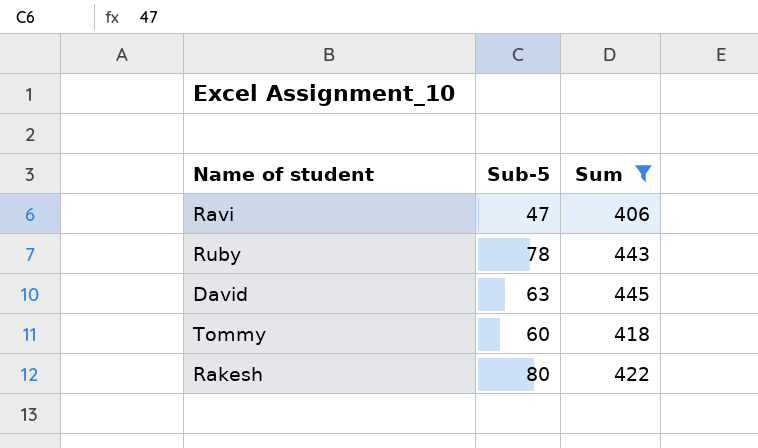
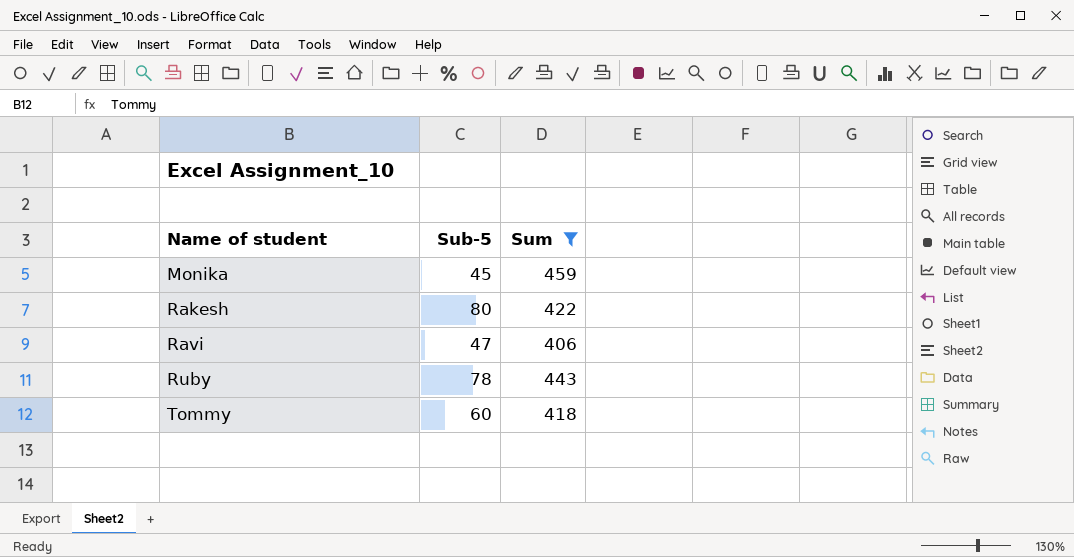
row order: none -> Name of student ascending
row David: 63 | 445 -> none
row Monika: none -> 45 | 459

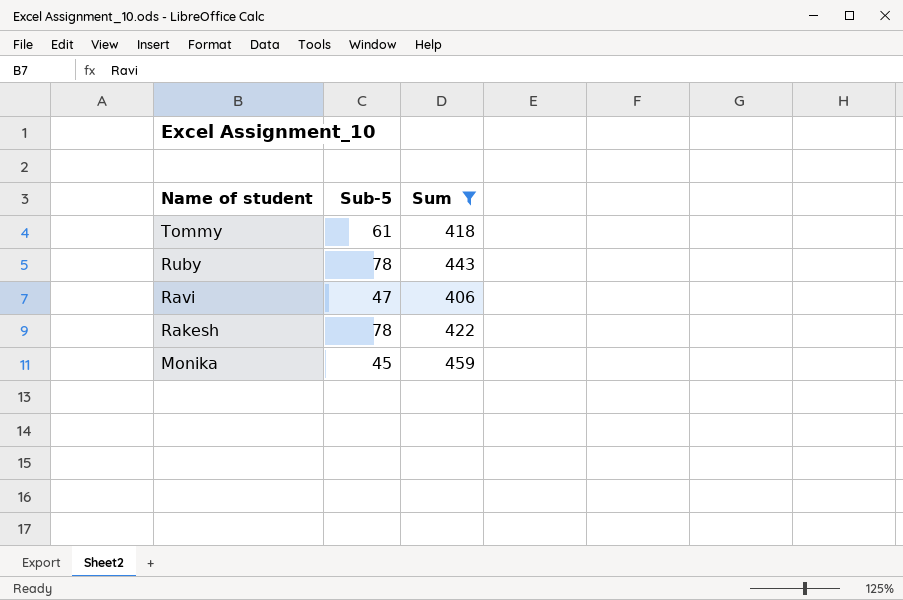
row order: Name of student ascending -> Name of student descending
Tommy | Sub-5: 60 -> 61
Rakesh | Sub-5: 80 -> 78

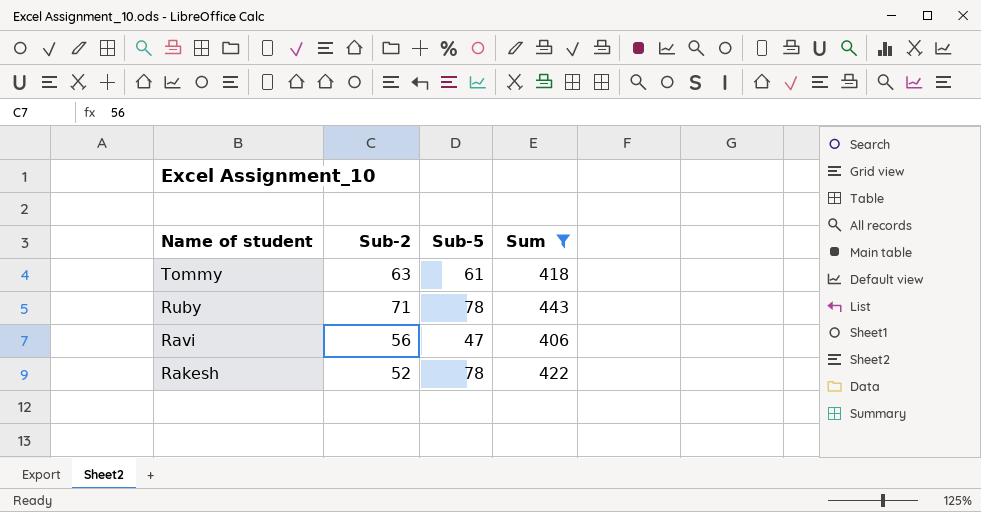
column Sub-2 | position: none -> 2
row Monika: 45 | 459 -> none

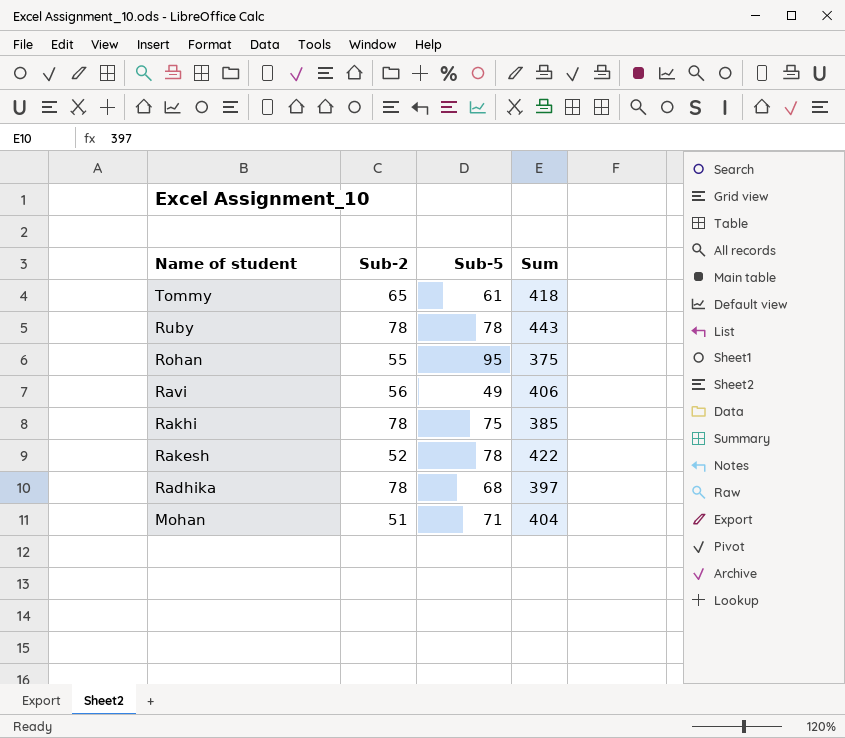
filter: Sum >= 406 -> none
Tommy | Sub-2: 63 -> 65
Ruby | Sub-2: 71 -> 78
Ravi | Sub-5: 47 -> 49

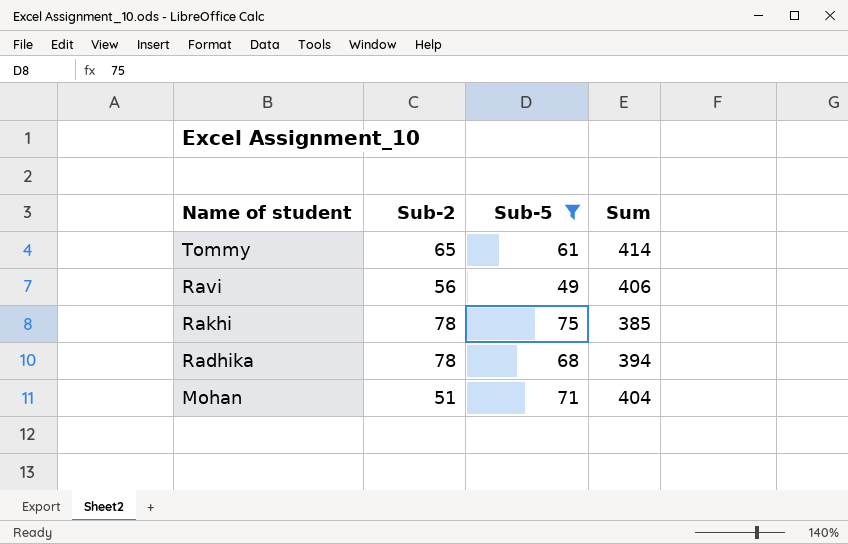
filter: none -> Sub-5 <= 75
Tommy | Sum: 418 -> 414
Radhika | Sum: 397 -> 394

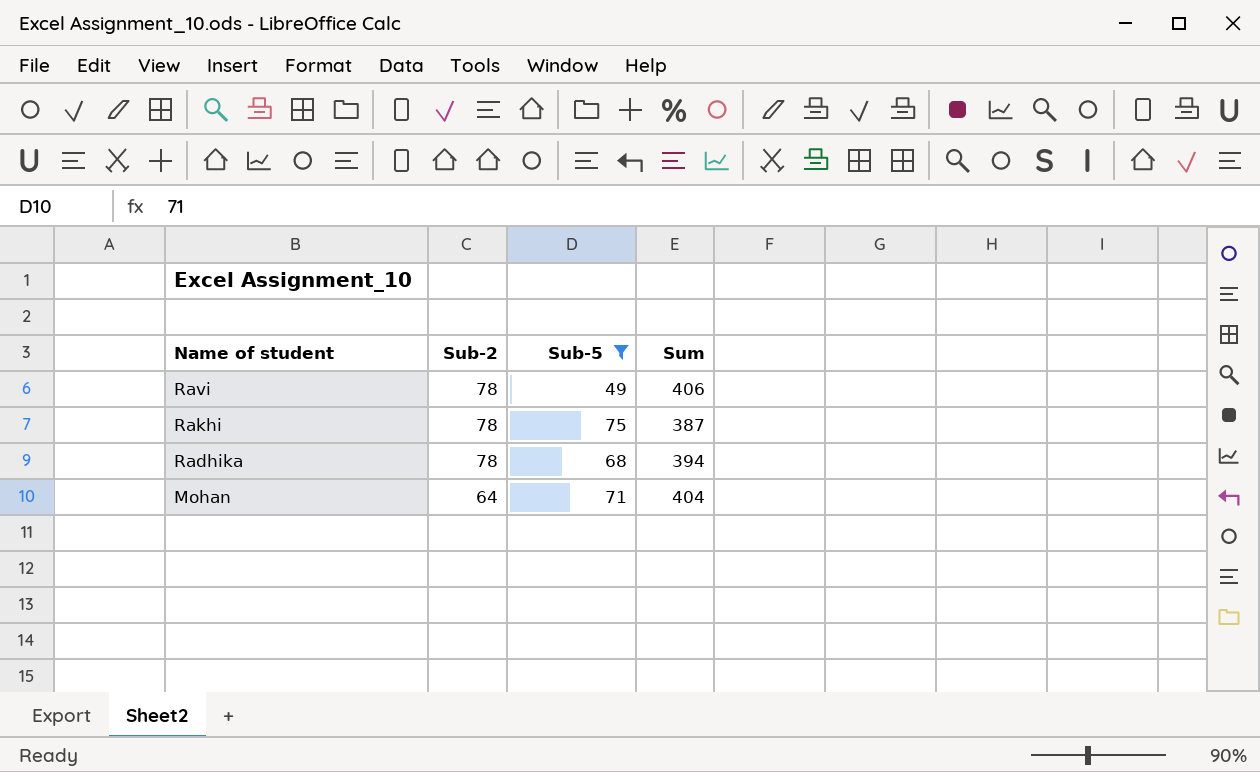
row Tommy: 65 | 61 | 414 -> none
Ravi | Sub-2: 56 -> 78
Rakhi | Sum: 385 -> 387
Mohan | Sub-2: 51 -> 64

